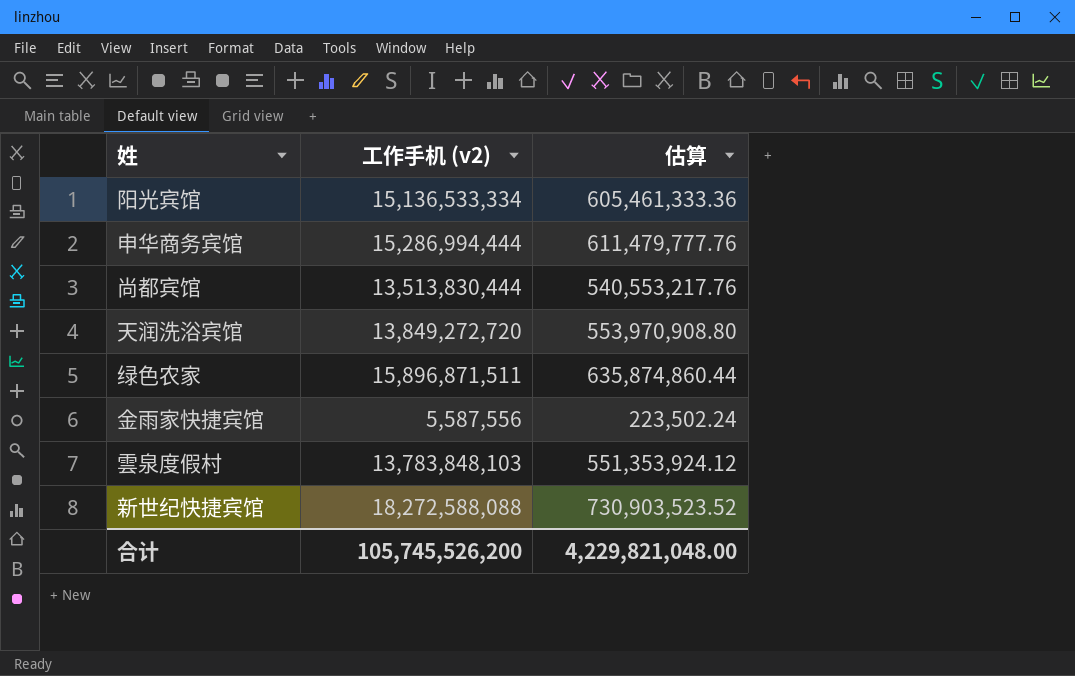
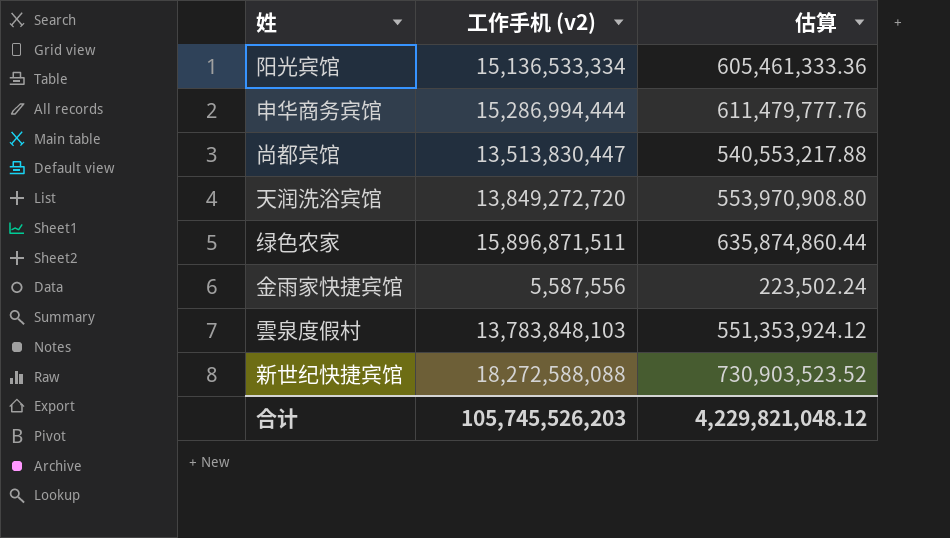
尚都宾馆 | 工作手机 (v2): 13,513,830,444 -> 13,513,830,447
尚都宾馆 | 估算: 540,553,217.76 -> 540,553,217.88
合计 | 工作手机 (v2): 105,745,526,200 -> 105,745,526,203
合计 | 估算: 4,229,821,048.00 -> 4,229,821,048.12

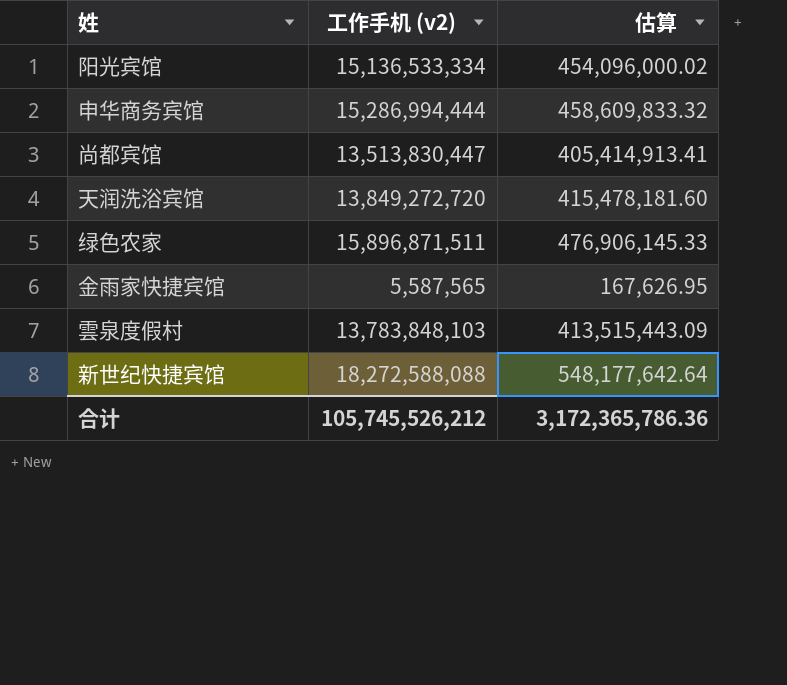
column 估算 | formula: [工作手机 (v2)] * 0.04 -> [工作手机 (v2)] * 0.03
金雨家快捷宾馆 | 工作手机 (v2): 5,587,556 -> 5,587,565
合计 | 工作手机 (v2): 105,745,526,203 -> 105,745,526,212
合计 | 估算: 4,229,821,048.12 -> 3,172,365,786.36

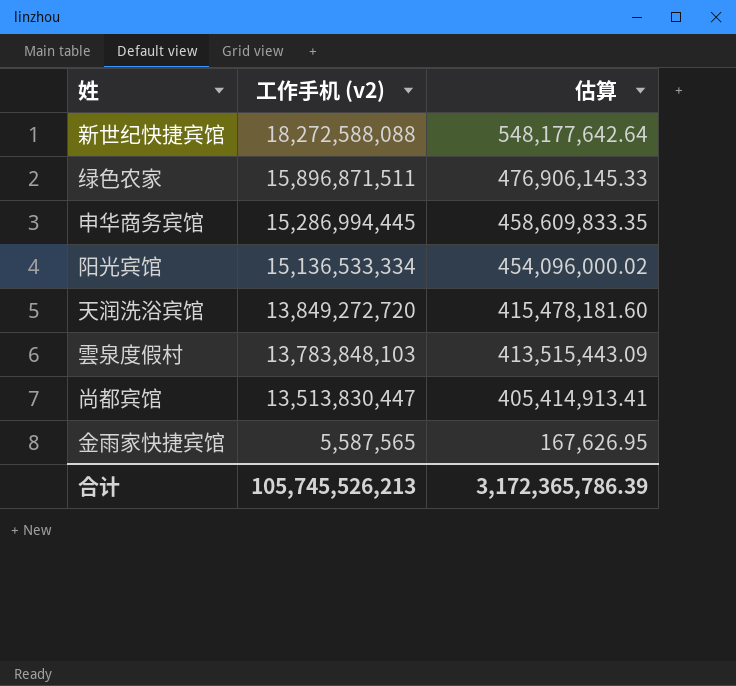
row order: none -> 工作手机 (v2) descending
申华商务宾馆 | 工作手机 (v2): 15,286,994,444 -> 15,286,994,445
申华商务宾馆 | 估算: 458,609,833.32 -> 458,609,833.35
合计 | 工作手机 (v2): 105,745,526,212 -> 105,745,526,213
合计 | 估算: 3,172,365,786.36 -> 3,172,365,786.39

